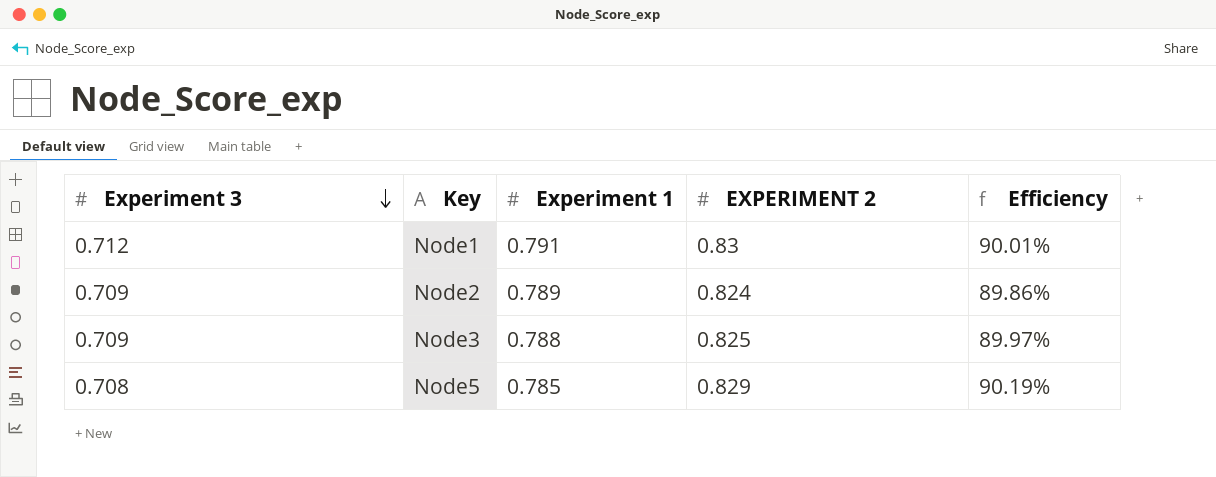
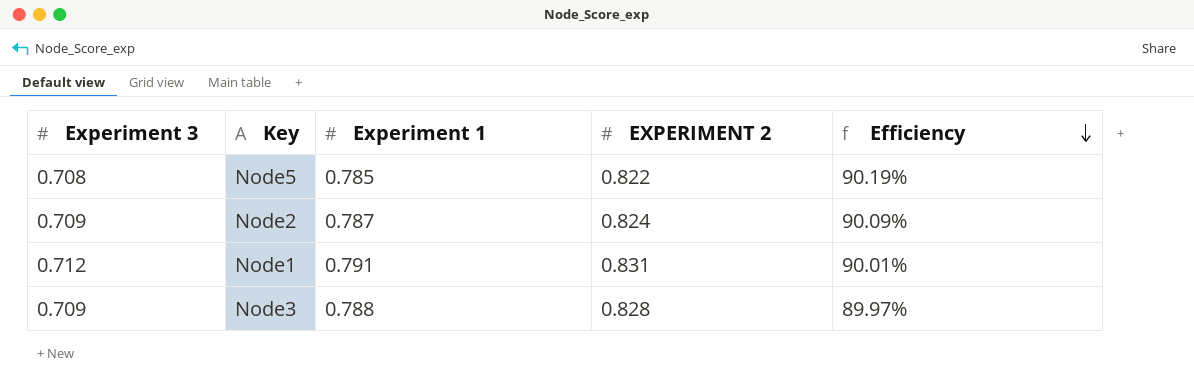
row order: Experiment 3 descending -> Efficiency descending
Node5 | EXPERIMENT 2: 0.829 -> 0.822
Node2 | Experiment 1: 0.789 -> 0.787
Node2 | Efficiency: 89.86% -> 90.09%
Node1 | EXPERIMENT 2: 0.83 -> 0.831
Node3 | EXPERIMENT 2: 0.825 -> 0.828

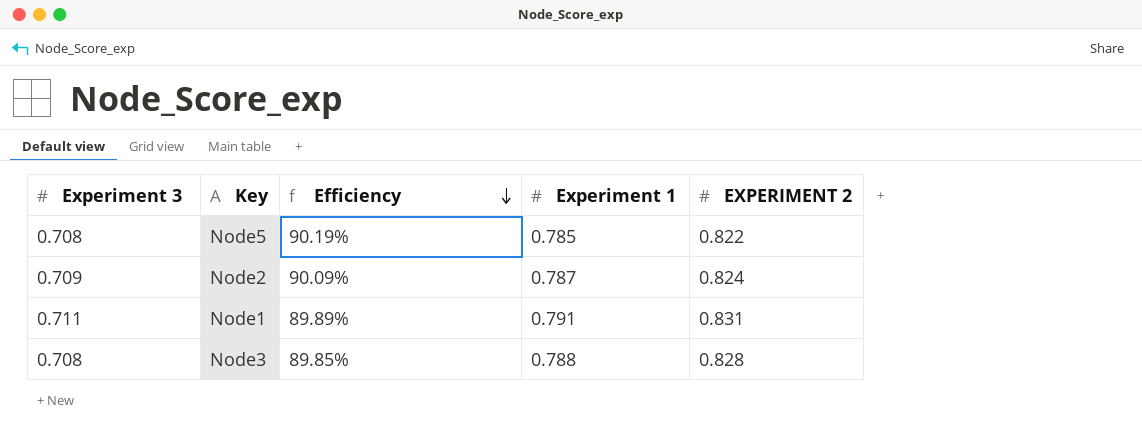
column Efficiency | position: 5 -> 3
Node1 | Experiment 3: 0.712 -> 0.711
Node1 | Efficiency: 90.01% -> 89.89%
Node3 | Experiment 3: 0.709 -> 0.708
Node3 | Efficiency: 89.97% -> 89.85%

